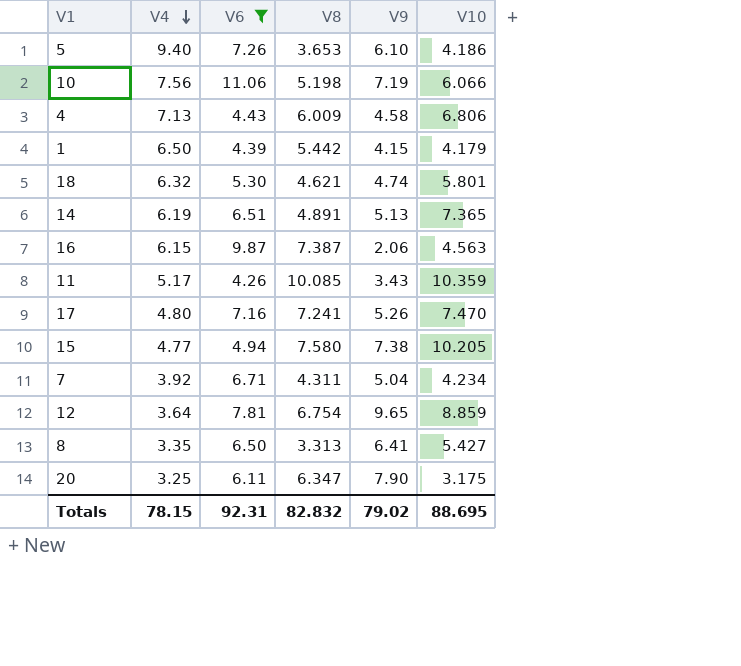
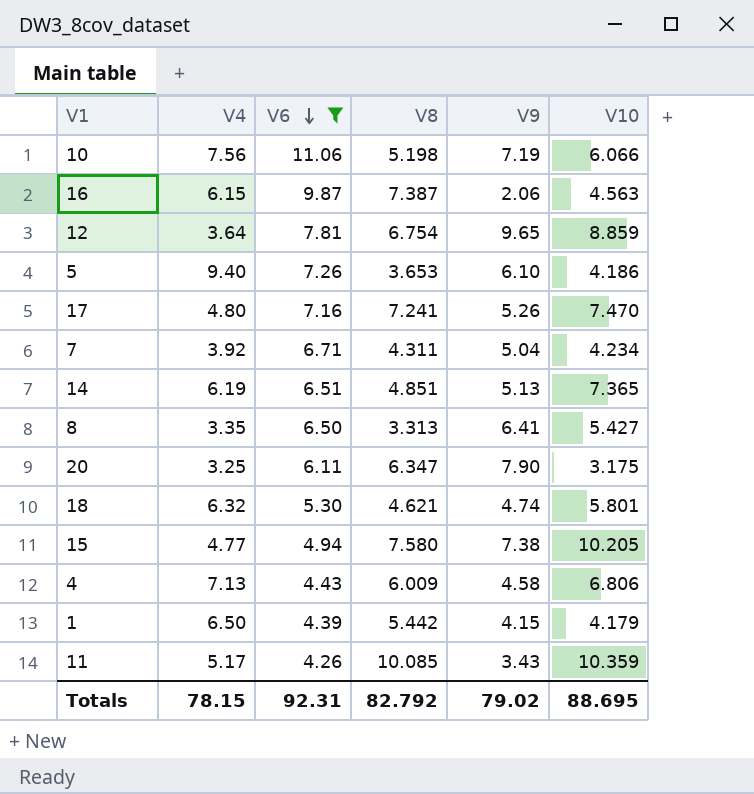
row order: V4 descending -> V6 descending
14 | V8: 4.891 -> 4.851
Totals | V8: 82.832 -> 82.792

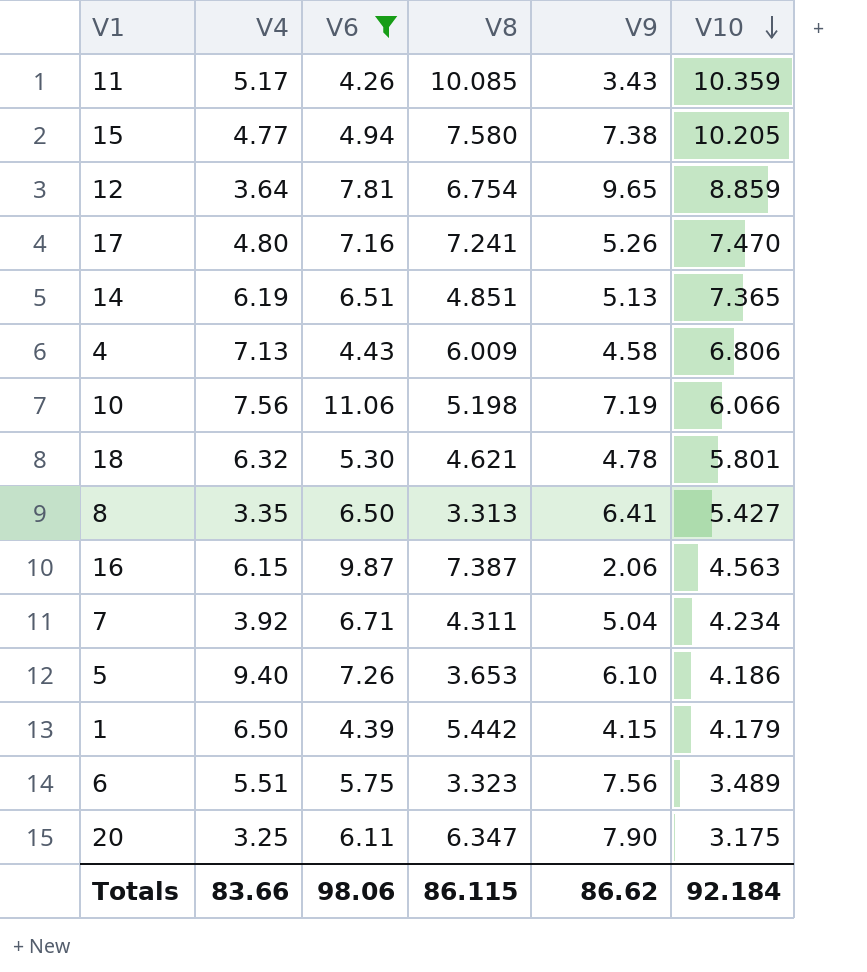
row order: V6 descending -> V10 descending
18 | V9: 4.74 -> 4.78
row 6: none -> 5.51 | 5.75 | 3.323 | 7.56 | 3.489
Totals | V4: 78.15 -> 83.66
Totals | V6: 92.31 -> 98.06
Totals | V8: 82.792 -> 86.115
Totals | V9: 79.02 -> 86.62
Totals | V10: 88.695 -> 92.184

